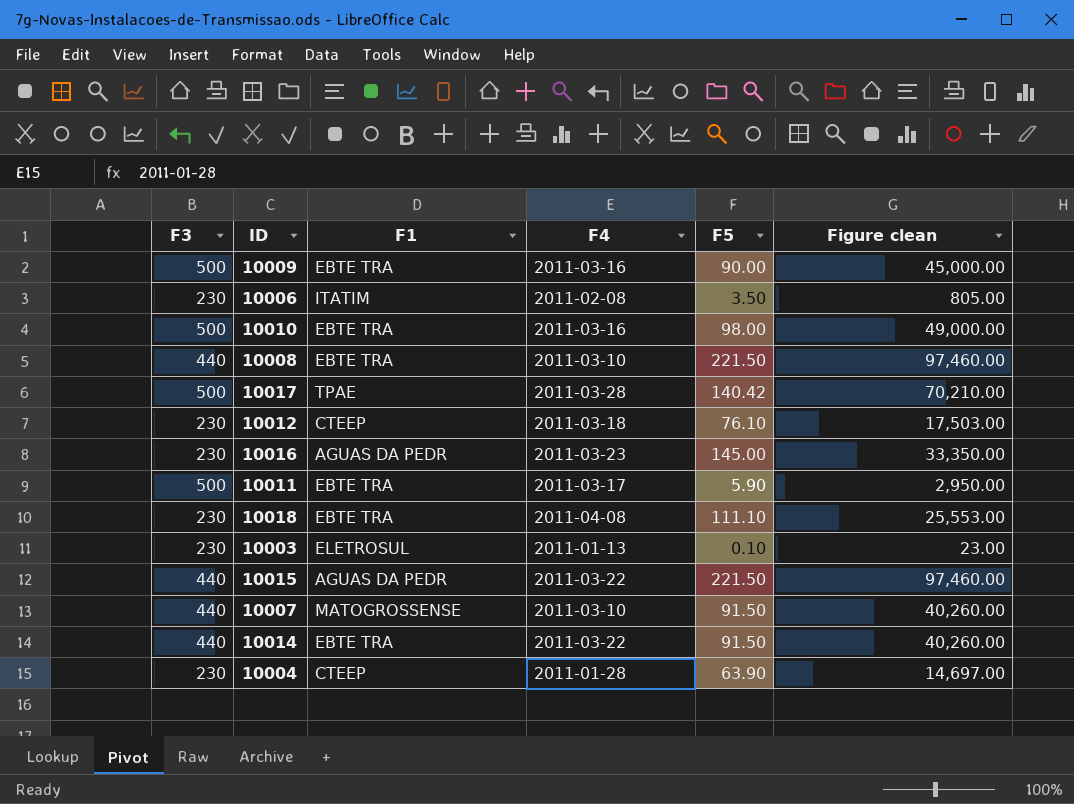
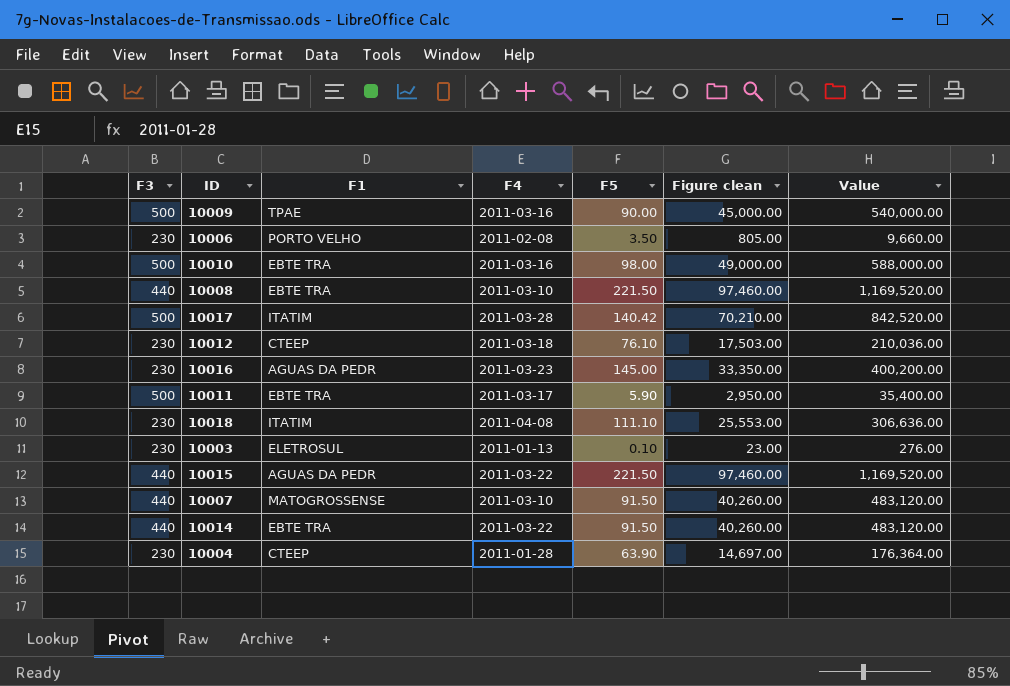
column Value | formula: none -> [Figure clean] * 12
10009 | F1: EBTE TRA -> TPAE
10006 | F1: ITATIM -> PORTO VELHO
10017 | F1: TPAE -> ITATIM
10018 | F1: EBTE TRA -> ITATIM

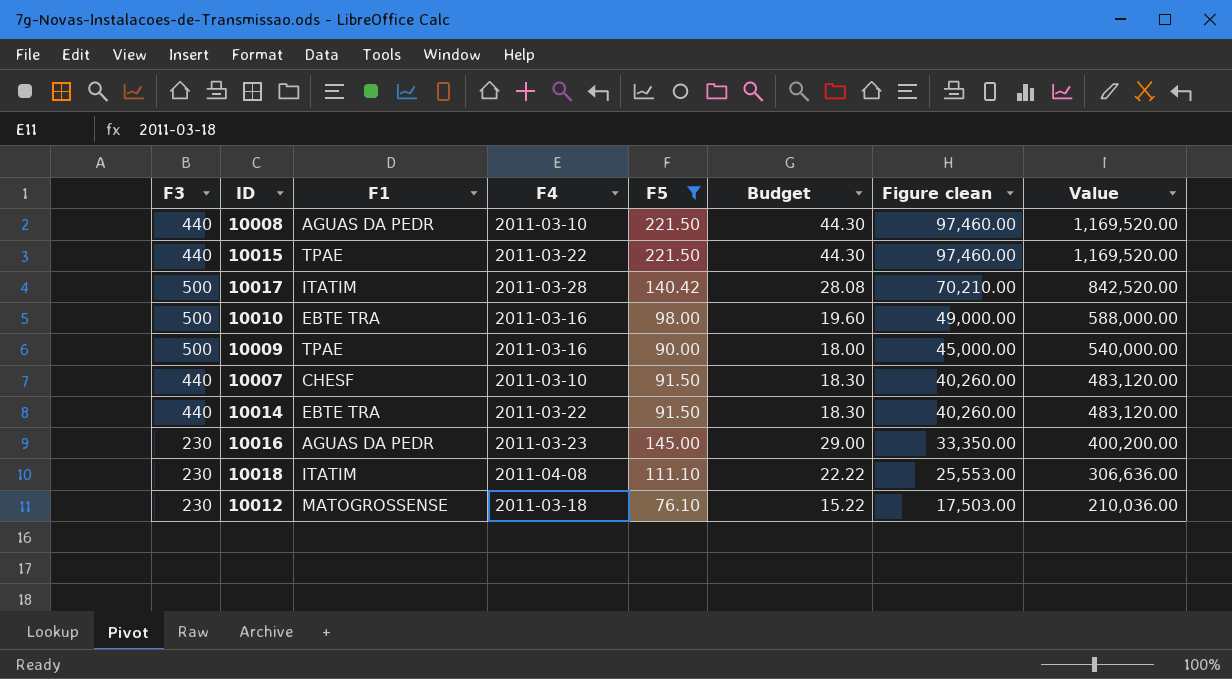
filter: none -> F5 >= 76.10
row order: none -> Figure clean descending
column Budget | formula: none -> [F5] * 0.2
10008 | F1: EBTE TRA -> AGUAS DA PEDR
10015 | F1: AGUAS DA PEDR -> TPAE
10007 | F1: MATOGROSSENSE -> CHESF
10012 | F1: CTEEP -> MATOGROSSENSE

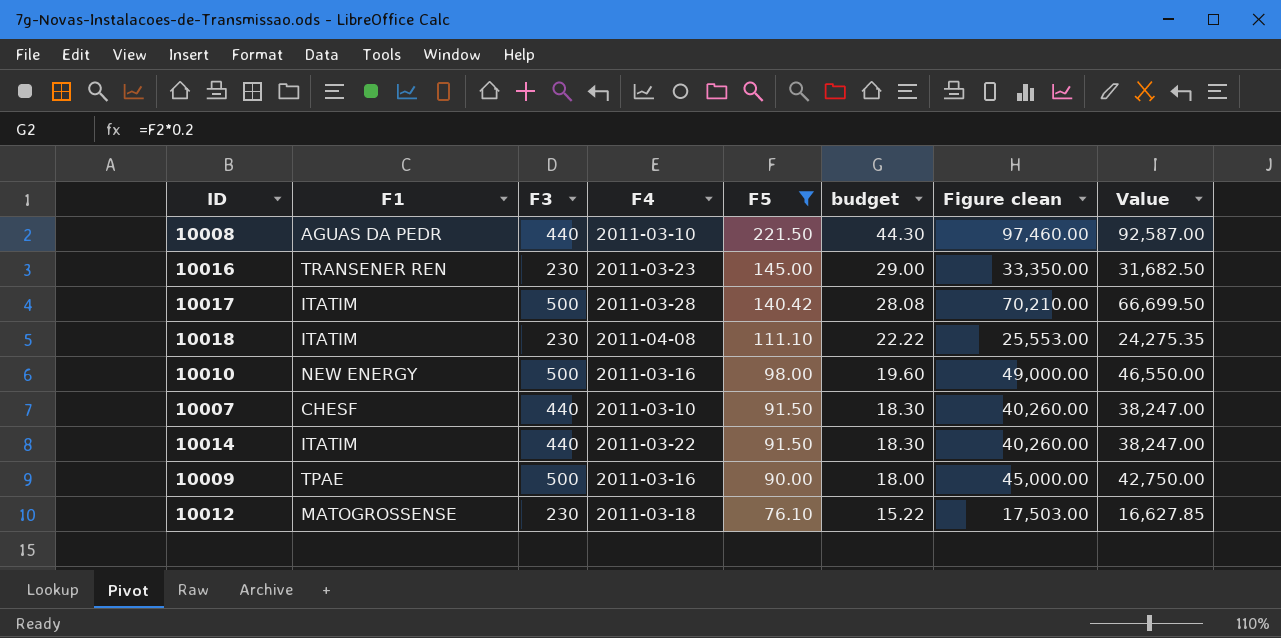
row order: Figure clean descending -> F5 descending
column F3 | position: 1 -> 3
column name: Budget -> budget
column Value | formula: [Figure clean] * 12 -> [Figure clean] * 0.95
row 10015: 440 | TPAE | 2011-03-22 | 221.50 | 44.30 | 97,460.00 | 1,169,520.00 -> none
10016 | F1: AGUAS DA PEDR -> TRANSENER REN
10010 | F1: EBTE TRA -> NEW ENERGY
10014 | F1: EBTE TRA -> ITATIM

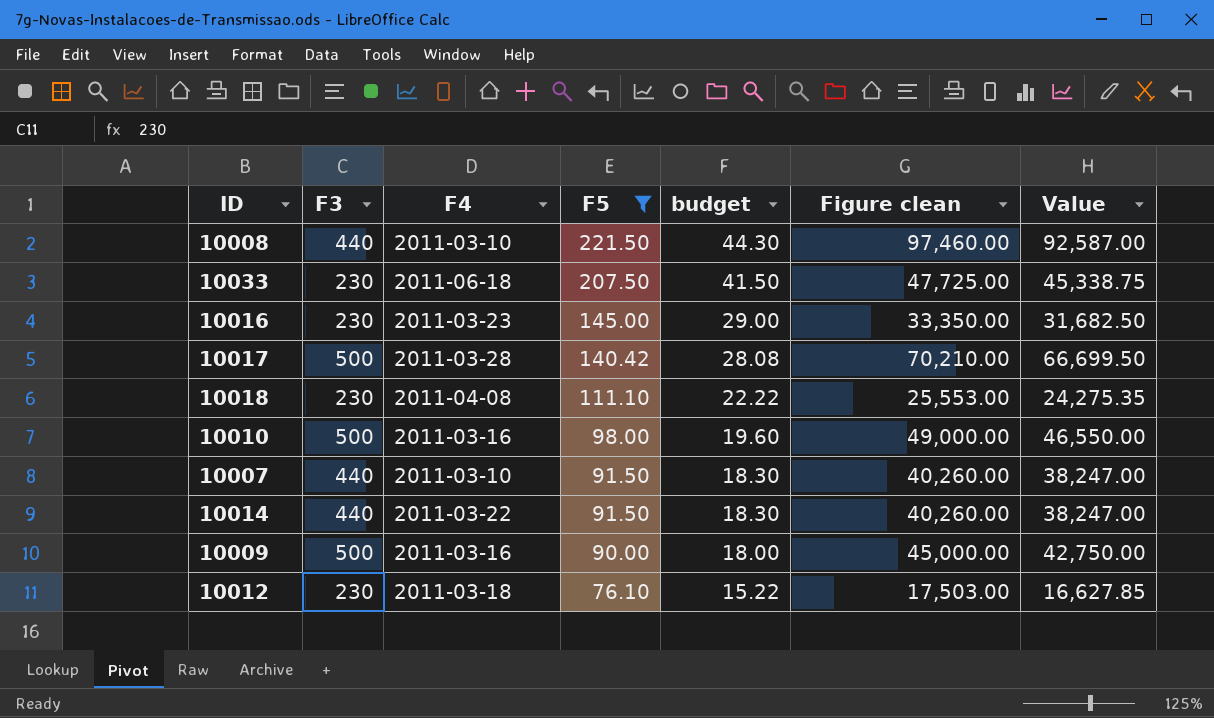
column F1 | position: 2 -> none
row 10033: none -> 230 | 2011-06-18 | 207.50 | 41.50 | 47,725.00 | 45,338.75

